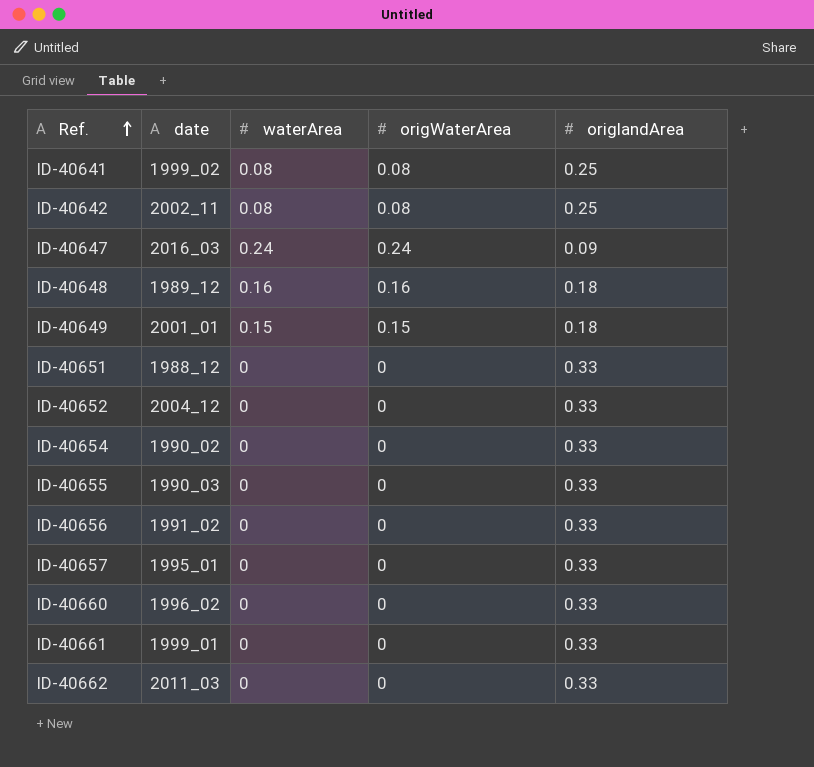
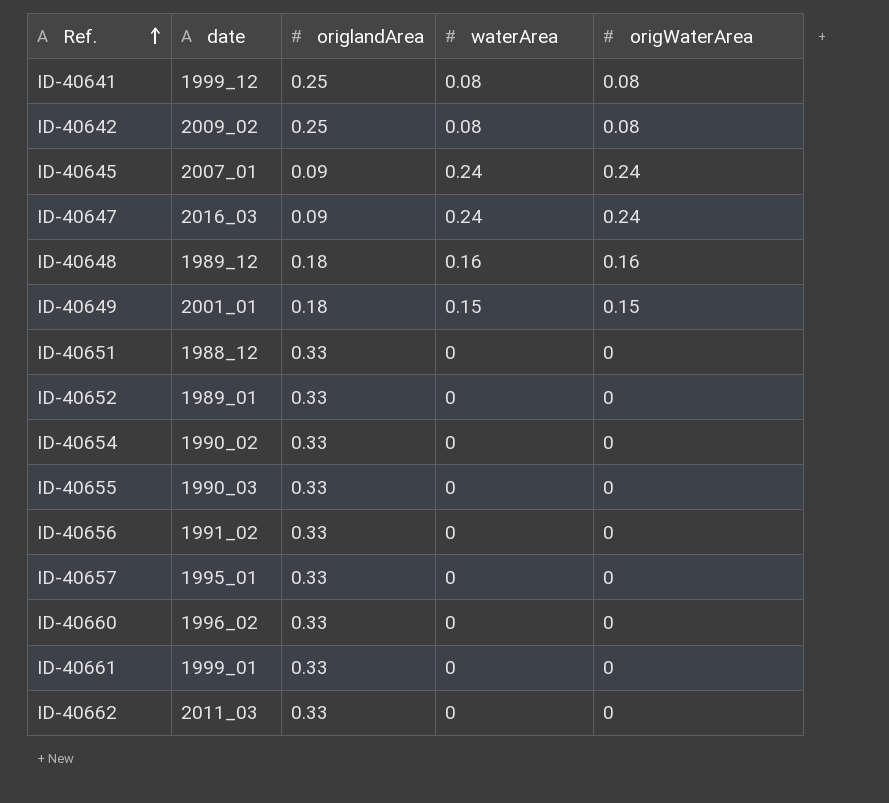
column origlandArea | position: 5 -> 3
ID-40641 | date: 1999_02 -> 1999_12
ID-40642 | date: 2002_11 -> 2009_02
row ID-40645: none -> 2007_01 | 0.09 | 0.24 | 0.24
ID-40652 | date: 2004_12 -> 1989_01

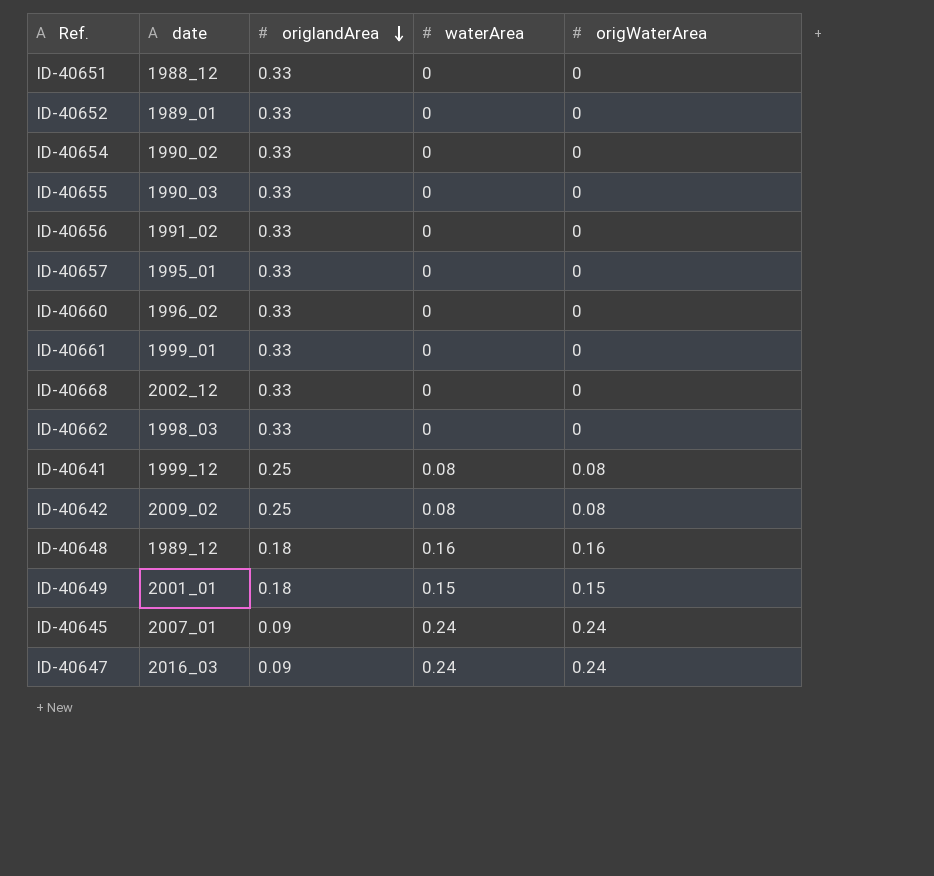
row order: Ref. ascending -> origlandArea descending
row ID-40668: none -> 2002_12 | 0.33 | 0 | 0
ID-40662 | date: 2011_03 -> 1998_03

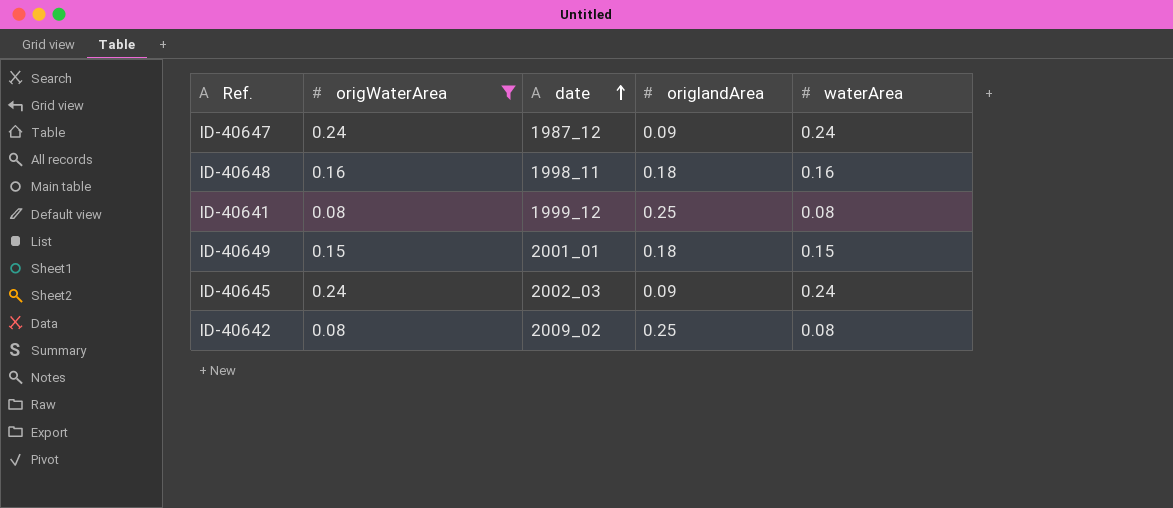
filter: none -> origWaterArea != 0
row order: origlandArea descending -> date ascending
column origWaterArea | position: 5 -> 2
ID-40647 | date: 2016_03 -> 1987_12
ID-40648 | date: 1989_12 -> 1998_11
ID-40645 | date: 2007_01 -> 2002_03

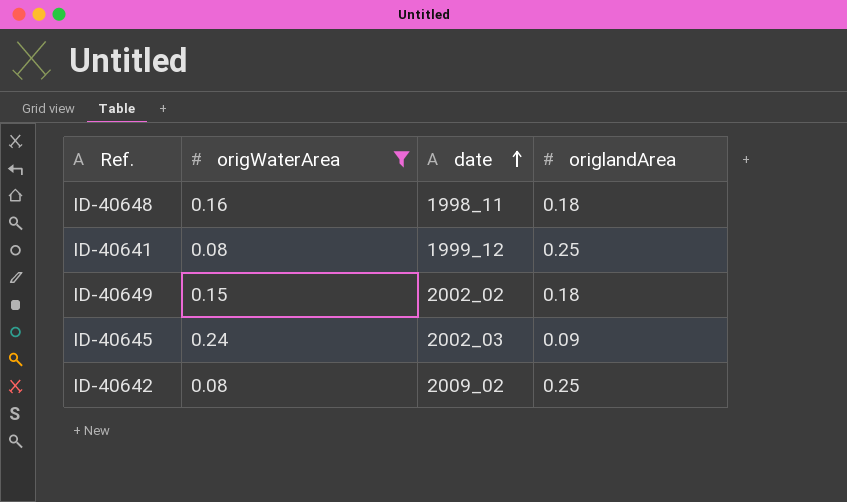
column waterArea | position: 5 -> none
row ID-40647: 0.24 | 1987_12 | 0.09 | 0.24 -> none
ID-40649 | date: 2001_01 -> 2002_02

